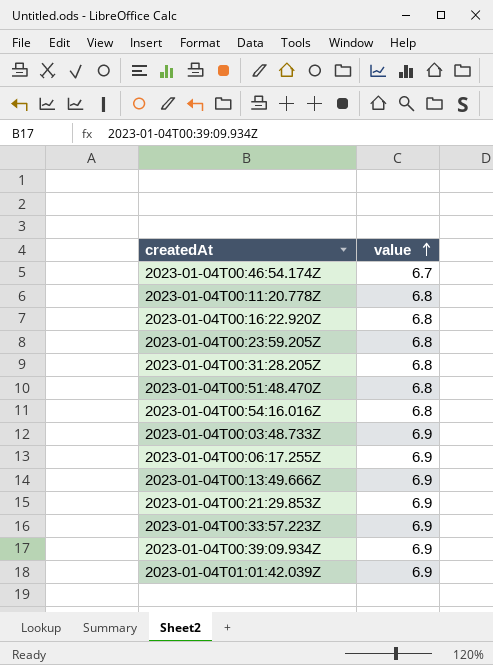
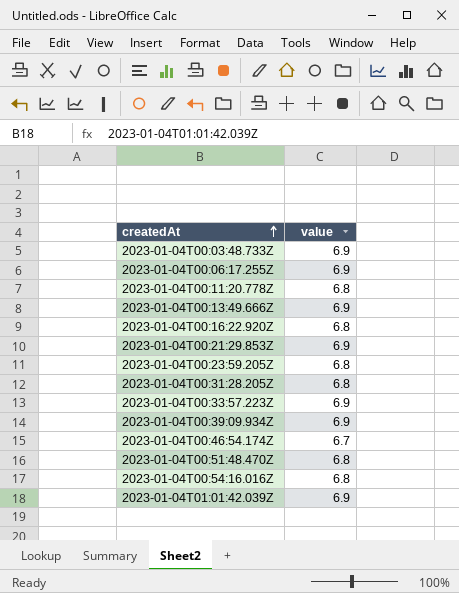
row order: value ascending -> createdAt ascending

